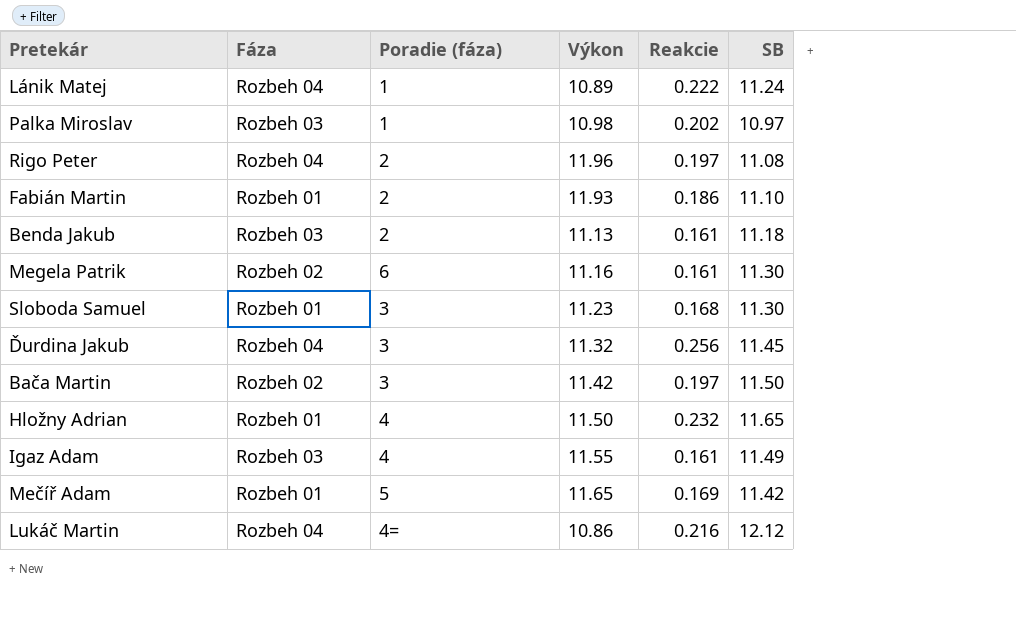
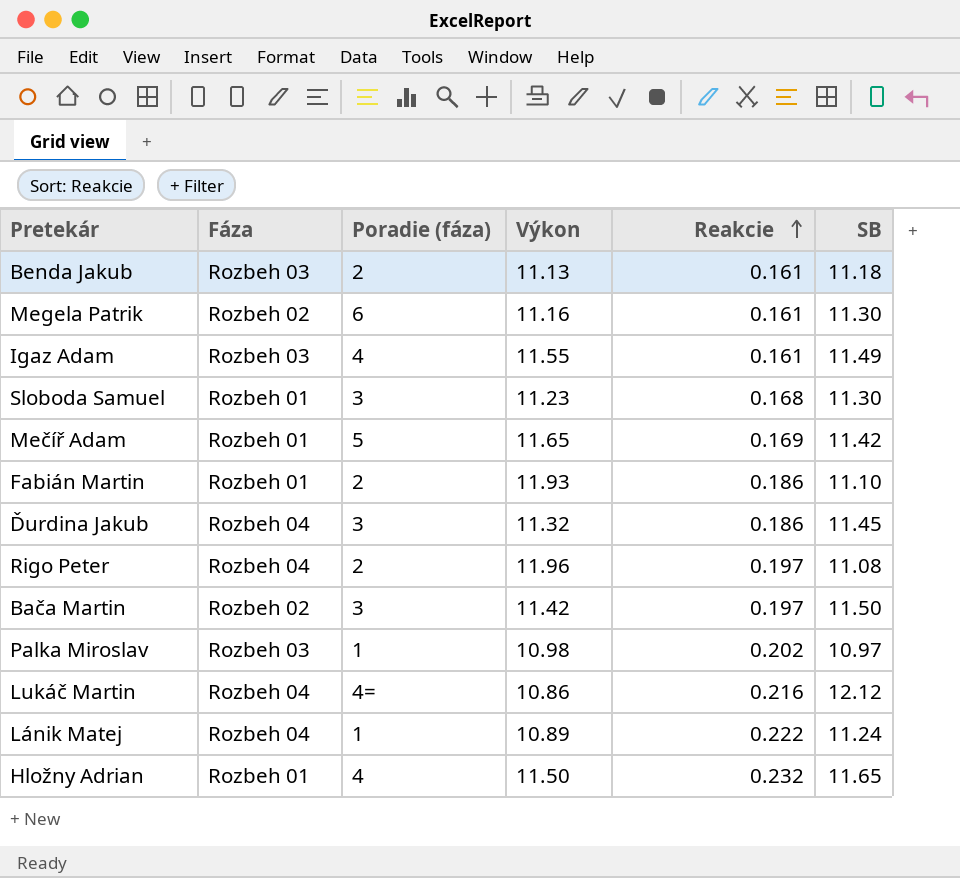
row order: none -> Reakcie ascending
Ďurdina Jakub | Reakcie: 0.256 -> 0.186

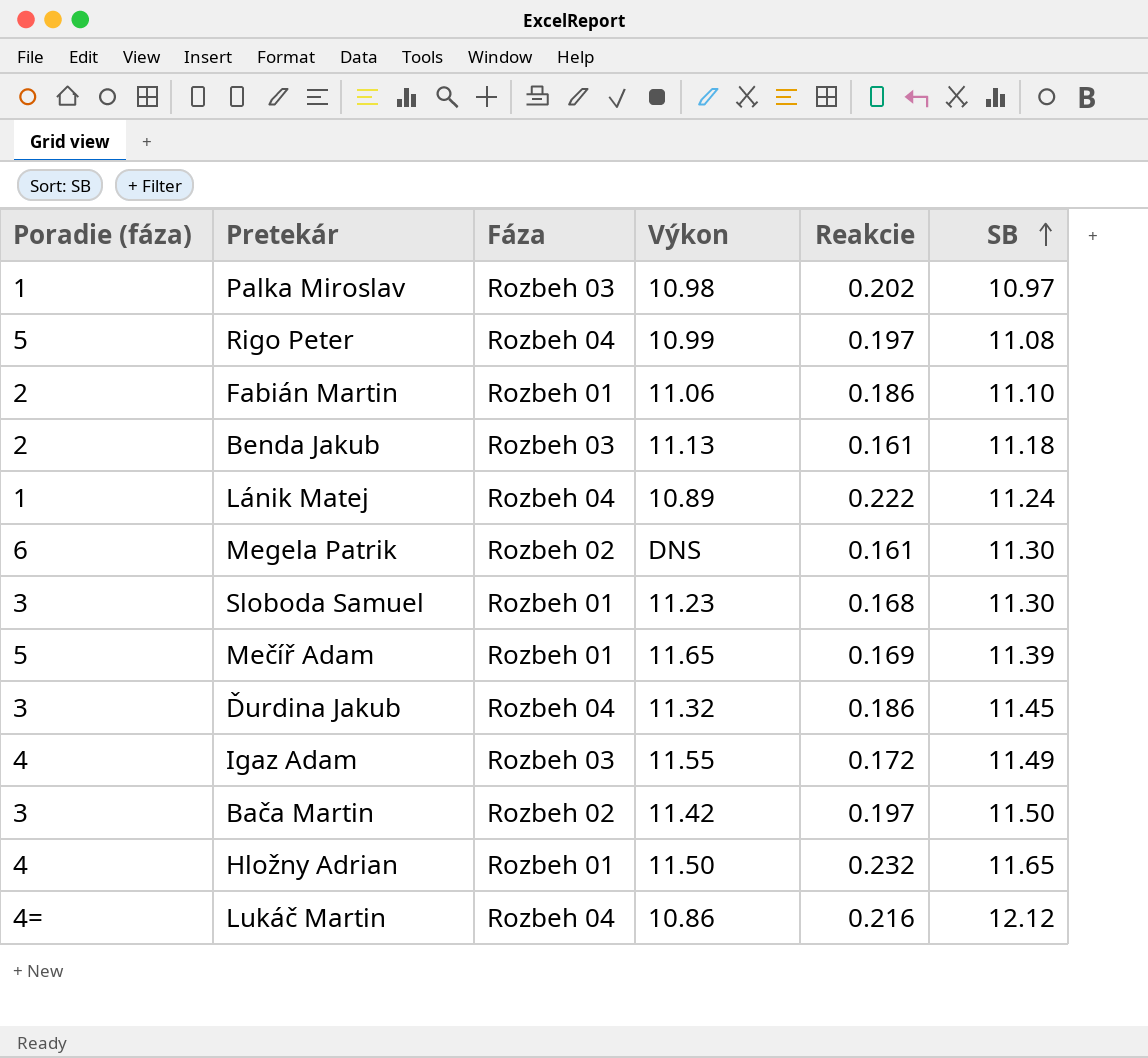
row order: Reakcie ascending -> SB ascending
column Poradie (fáza) | position: 3 -> 1
Rigo Peter | Poradie (fáza): 2 -> 5
Rigo Peter | Výkon: 11.96 -> 10.99
Fabián Martin | Výkon: 11.93 -> 11.06
Megela Patrik | Výkon: 11.16 -> DNS
Mečíř Adam | SB: 11.42 -> 11.39
Igaz Adam | Reakcie: 0.161 -> 0.172

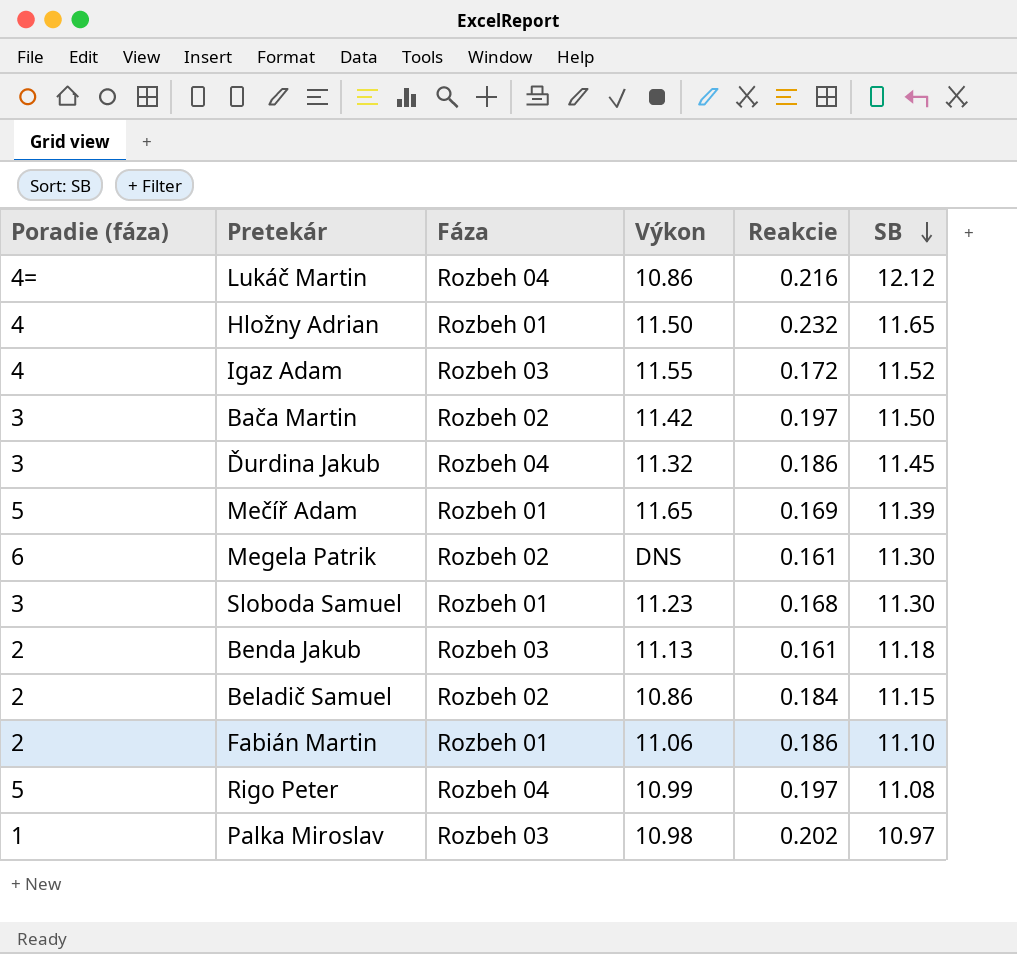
row order: SB ascending -> SB descending
row Lánik Matej: 1 | Rozbeh 04 | 10.89 | 0.222 | 11.24 -> none
Igaz Adam | SB: 11.49 -> 11.52
row Beladič Samuel: none -> 2 | Rozbeh 02 | 10.86 | 0.184 | 11.15

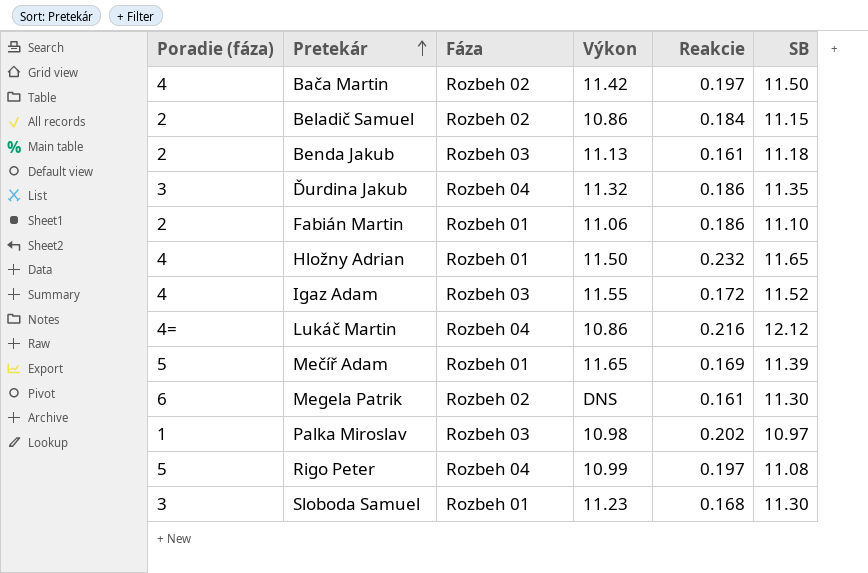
row order: SB descending -> Pretekár ascending
Bača Martin | Poradie (fáza): 3 -> 4
Ďurdina Jakub | SB: 11.45 -> 11.35

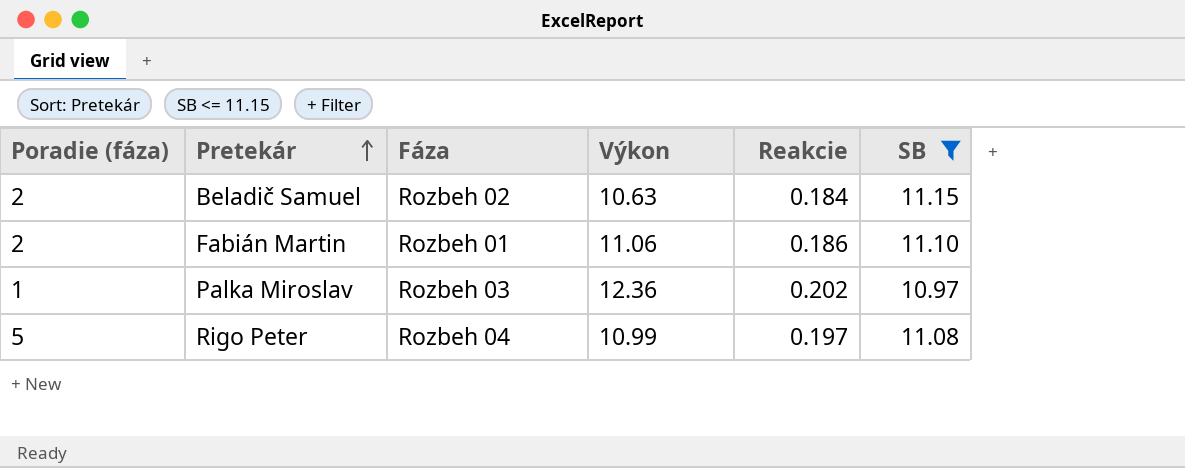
filter: none -> SB <= 11.15
Beladič Samuel | Výkon: 10.86 -> 10.63
Palka Miroslav | Výkon: 10.98 -> 12.36

